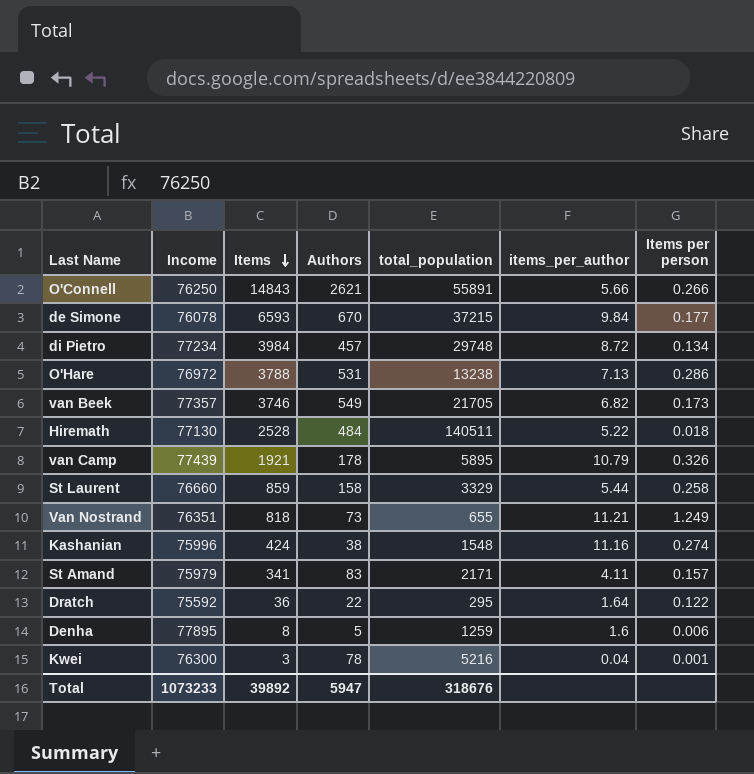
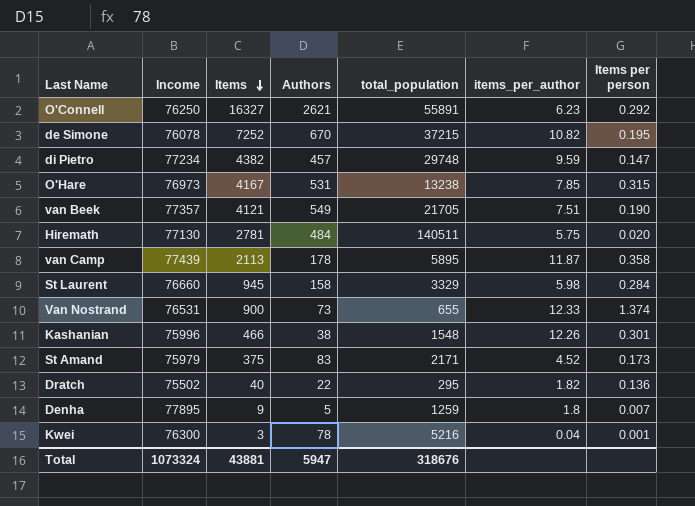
O'Connell | Items: 14843 -> 16327
O'Connell | items_per_author: 5.66 -> 6.23
O'Connell | Items per person: 0.266 -> 0.292
de Simone | Items: 6593 -> 7252
de Simone | items_per_author: 9.84 -> 10.82
de Simone | Items per person: 0.177 -> 0.195
di Pietro | Items: 3984 -> 4382
di Pietro | items_per_author: 8.72 -> 9.59
di Pietro | Items per person: 0.134 -> 0.147
O'Hare | Income: 76972 -> 76973
O'Hare | Items: 3788 -> 4167
O'Hare | items_per_author: 7.13 -> 7.85
O'Hare | Items per person: 0.286 -> 0.315
van Beek | Items: 3746 -> 4121
van Beek | items_per_author: 6.82 -> 7.51
van Beek | Items per person: 0.173 -> 0.190
Hiremath | Items: 2528 -> 2781
Hiremath | items_per_author: 5.22 -> 5.75
Hiremath | Items per person: 0.018 -> 0.020
van Camp | Items: 1921 -> 2113
van Camp | items_per_author: 10.79 -> 11.87
van Camp | Items per person: 0.326 -> 0.358
St Laurent | Items: 859 -> 945
St Laurent | items_per_author: 5.44 -> 5.98
St Laurent | Items per person: 0.258 -> 0.284
Van Nostrand | Income: 76351 -> 76531
Van Nostrand | Items: 818 -> 900
Van Nostrand | items_per_author: 11.21 -> 12.33
Van Nostrand | Items per person: 1.249 -> 1.374
Kashanian | Items: 424 -> 466
Kashanian | items_per_author: 11.16 -> 12.26
Kashanian | Items per person: 0.274 -> 0.301
St Amand | Items: 341 -> 375
St Amand | items_per_author: 4.11 -> 4.52
St Amand | Items per person: 0.157 -> 0.173
Dratch | Income: 75592 -> 75502
Dratch | Items: 36 -> 40
Dratch | items_per_author: 1.64 -> 1.82
Dratch | Items per person: 0.122 -> 0.136
Denha | Items: 8 -> 9
Denha | items_per_author: 1.6 -> 1.8
Denha | Items per person: 0.006 -> 0.007
Total | Income: 1073233 -> 1073324
Total | Items: 39892 -> 43881

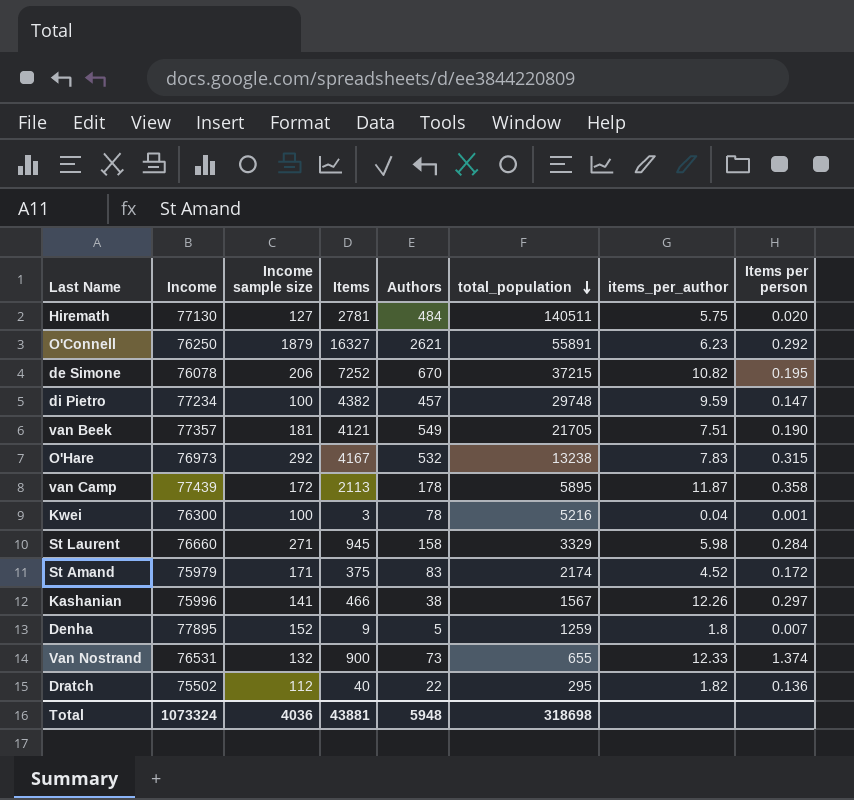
row order: Items descending -> total_population descending
column Income sample size | position: none -> 3
O'Hare | Authors: 531 -> 532
O'Hare | items_per_author: 7.85 -> 7.83
St Amand | total_population: 2171 -> 2174
St Amand | Items per person: 0.173 -> 0.172
Kashanian | total_population: 1548 -> 1567
Kashanian | Items per person: 0.301 -> 0.297
Total | Authors: 5947 -> 5948
Total | total_population: 318676 -> 318698

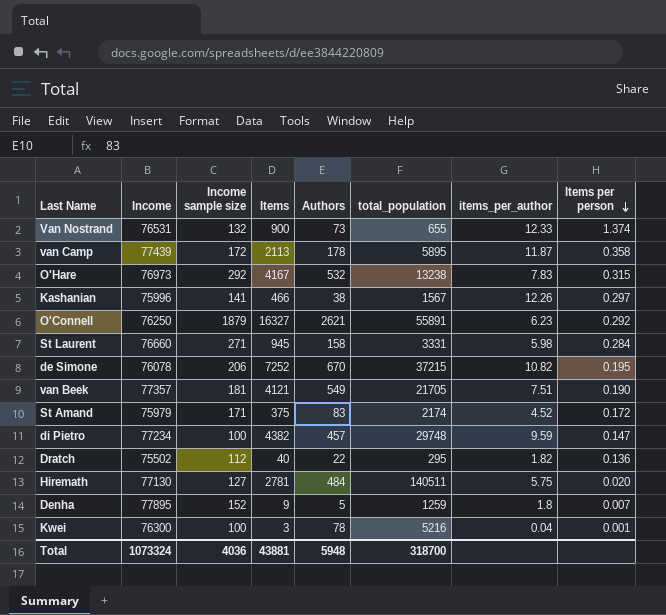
row order: total_population descending -> Items per person descending
St Laurent | total_population: 3329 -> 3331
Total | total_population: 318698 -> 318700

